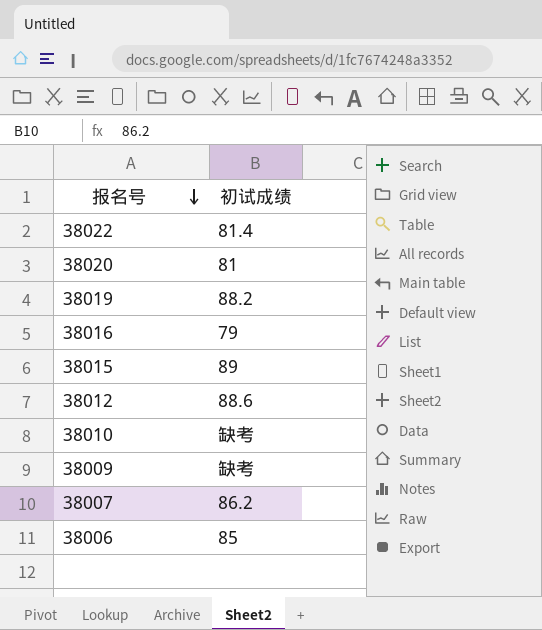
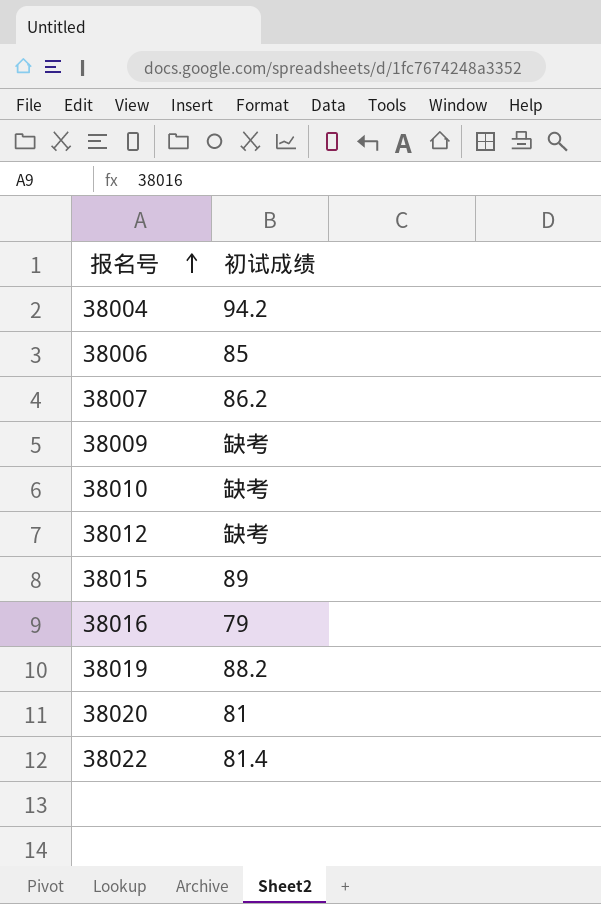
row order: 报名号 descending -> 报名号 ascending
row 38004: none -> 94.2
38012 | 初试成绩: 88.6 -> 缺考

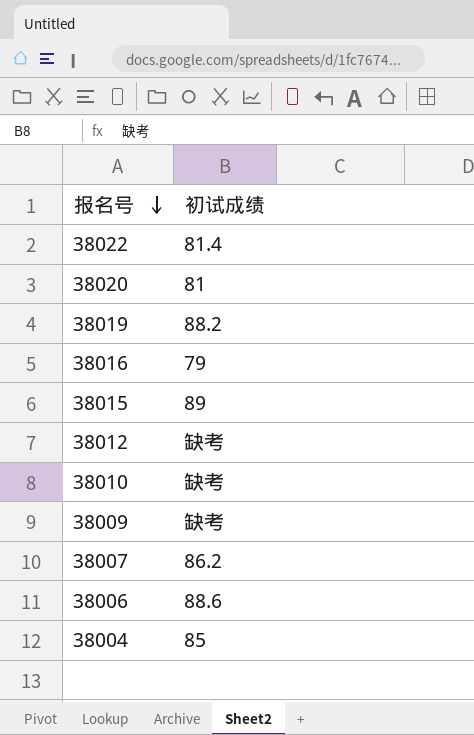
row order: 报名号 ascending -> 报名号 descending
38006 | 初试成绩: 85 -> 88.6
38004 | 初试成绩: 94.2 -> 85

